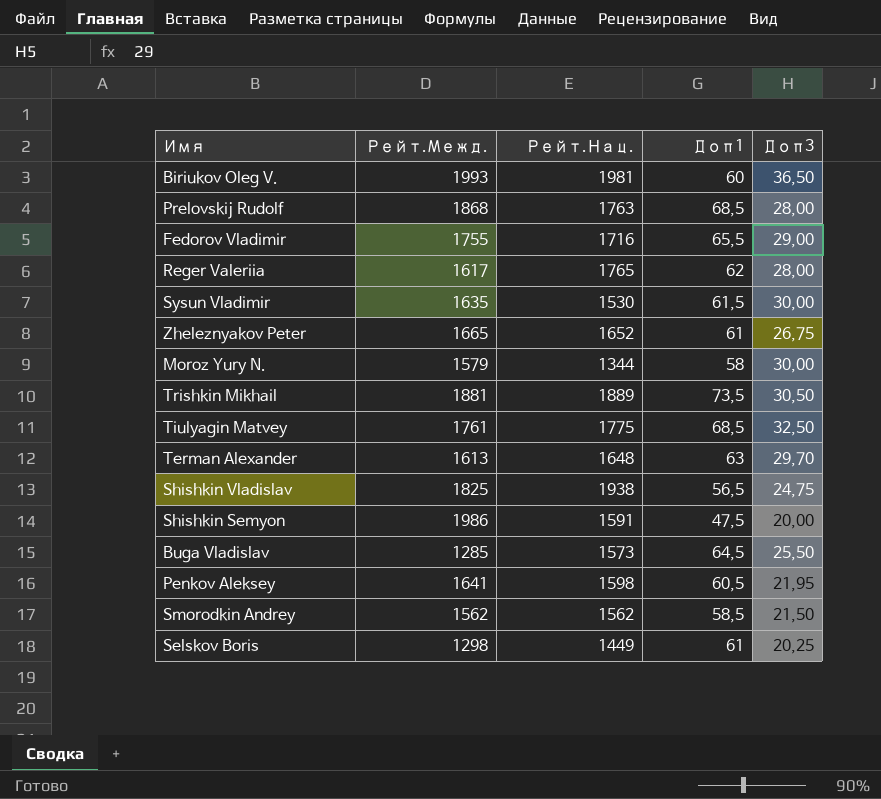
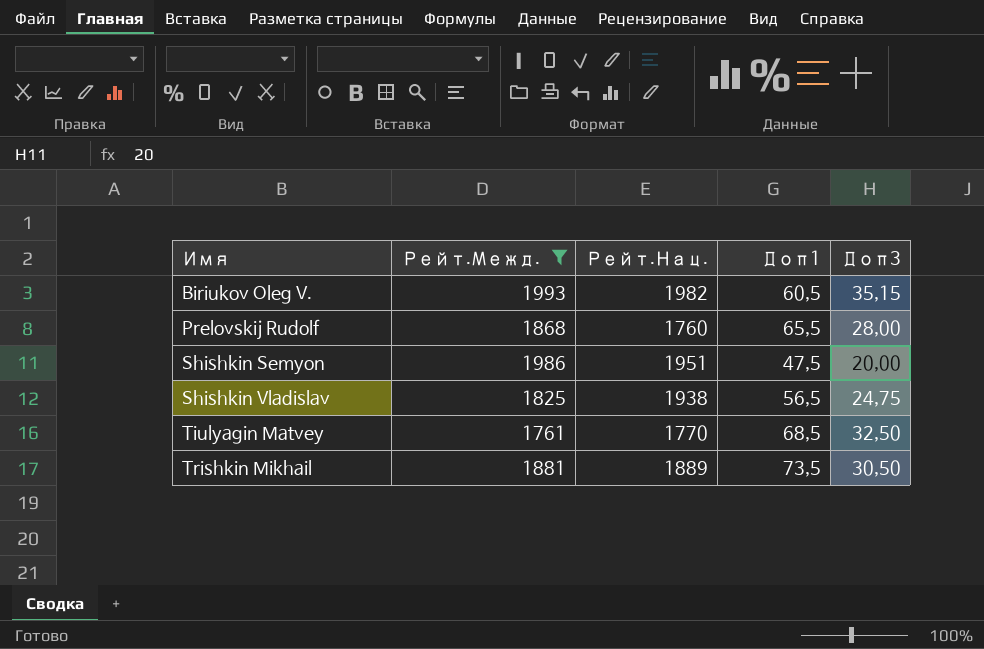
filter: none -> Рейт.Межд. >= 1761
row order: none -> Имя ascending
Biriukov Oleg V. | Рейт.Нац.: 1981 -> 1982
Biriukov Oleg V. | Доп1: 60 -> 60,5
Biriukov Oleg V. | Доп3: 36,50 -> 35,15
Prelovskij Rudolf | Рейт.Нац.: 1763 -> 1760
Prelovskij Rudolf | Доп1: 68,5 -> 65,5
Shishkin Semyon | Рейт.Нац.: 1591 -> 1951
Tiulyagin Matvey | Рейт.Нац.: 1775 -> 1770

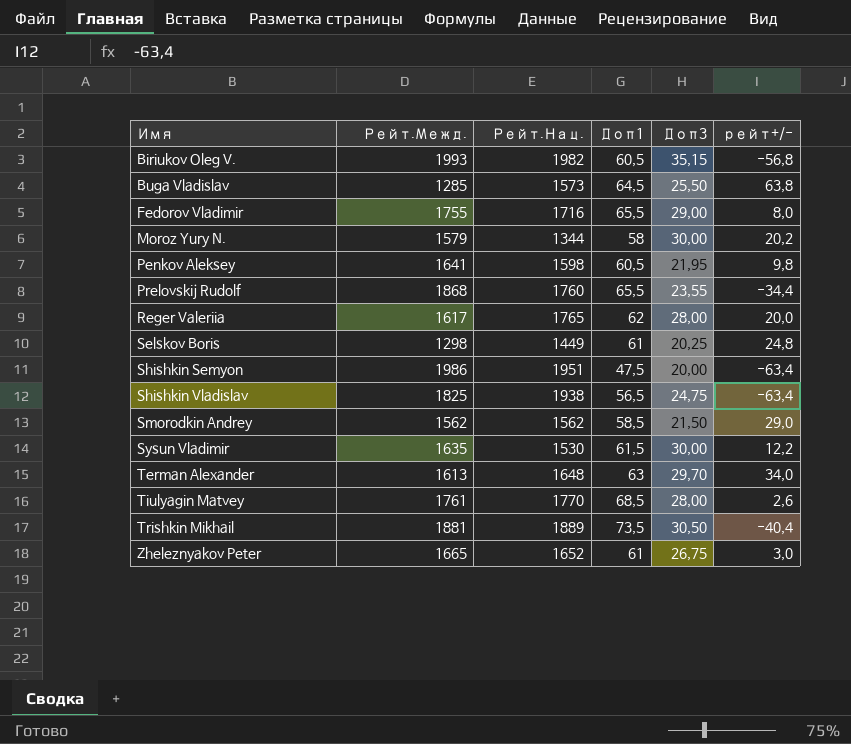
filter: Рейт.Межд. >= 1761 -> none
column рейт+/- | position: none -> 6
Prelovskij Rudolf | Доп3: 28,00 -> 23,55
Tiulyagin Matvey | Доп3: 32,50 -> 28,00

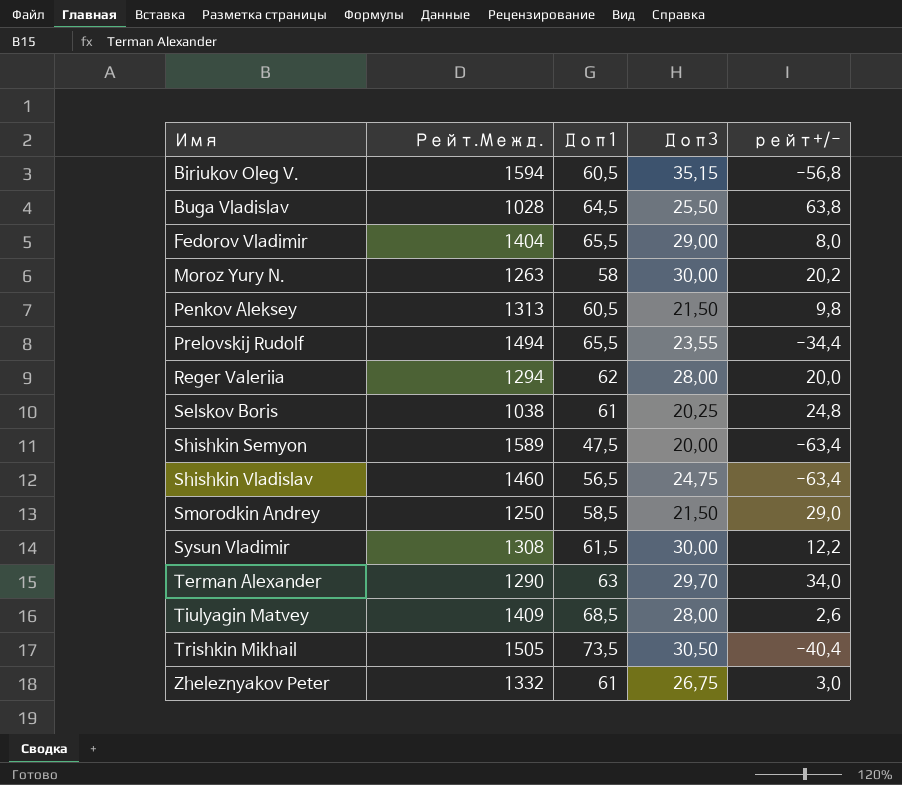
column Рейт.Нац. | position: 3 -> none
Biriukov Oleg V. | Рейт.Межд.: 1993 -> 1594
Buga Vladislav | Рейт.Межд.: 1285 -> 1028
Fedorov Vladimir | Рейт.Межд.: 1755 -> 1404
Moroz Yury N. | Рейт.Межд.: 1579 -> 1263
Penkov Aleksey | Рейт.Межд.: 1641 -> 1313
Penkov Aleksey | Доп3: 21,95 -> 21,50
Prelovskij Rudolf | Рейт.Межд.: 1868 -> 1494
Reger Valeriia | Рейт.Межд.: 1617 -> 1294
Selskov Boris | Рейт.Межд.: 1298 -> 1038
Shishkin Semyon | Рейт.Межд.: 1986 -> 1589
Shishkin Vladislav | Рейт.Межд.: 1825 -> 1460
Smorodkin Andrey | Рейт.Межд.: 1562 -> 1250
Sysun Vladimir | Рейт.Межд.: 1635 -> 1308
Terman Alexander | Рейт.Межд.: 1613 -> 1290
Tiulyagin Matvey | Рейт.Межд.: 1761 -> 1409
Trishkin Mikhail | Рейт.Межд.: 1881 -> 1505
Zheleznyakov Peter | Рейт.Межд.: 1665 -> 1332

